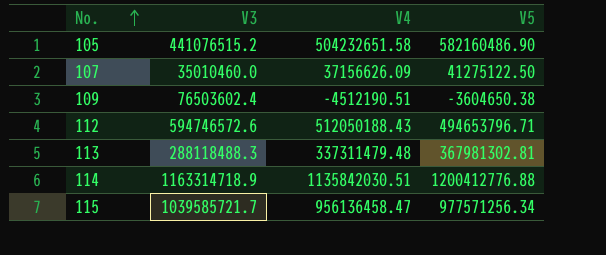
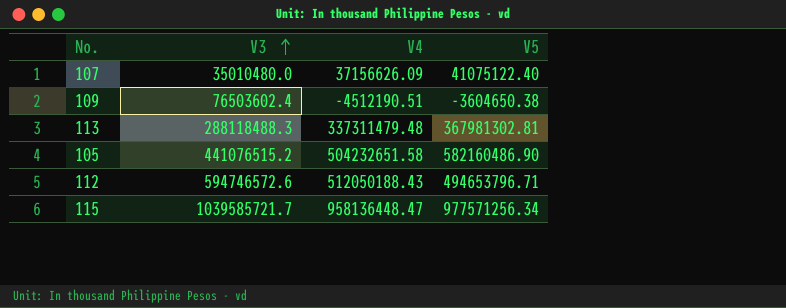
row order: No. ascending -> V3 ascending
row 114: 1163314718.9 | 1135842030.51 | 1200412776.88 -> none
107 | V3: 35010460.0 -> 35010480.0
107 | V5: 41275122.50 -> 41075122.40
115 | V4: 956136458.47 -> 958136448.47

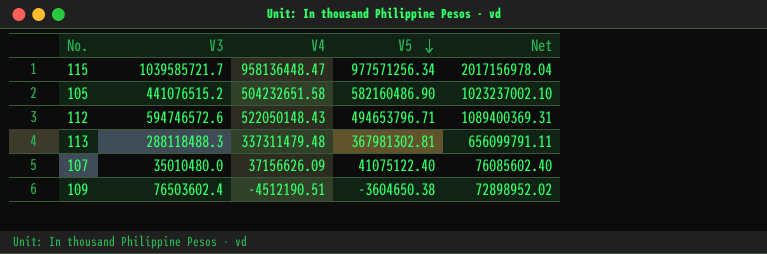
row order: V3 ascending -> V5 descending
column Net | formula: none -> [V3] + [V5]
112 | V4: 512050188.43 -> 522050148.43

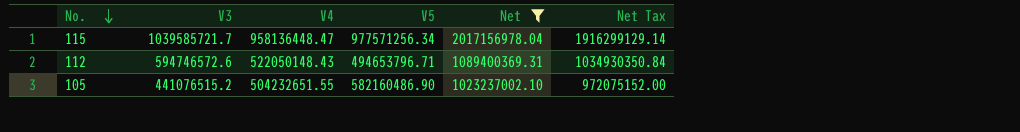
filter: none -> Net >= 1023237002.10
row order: V5 descending -> No. descending
column Net Tax | formula: none -> [Net] * 0.95
105 | V4: 504232651.58 -> 504232651.55

